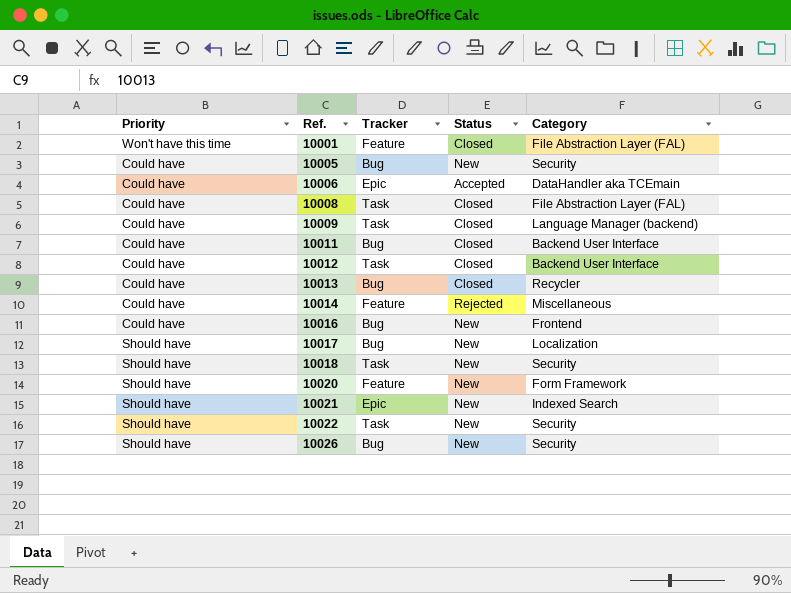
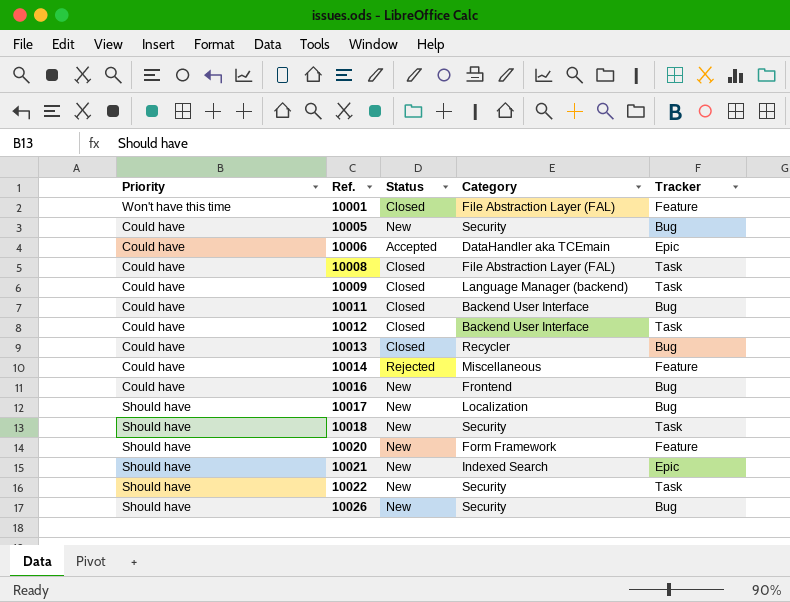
column Tracker | position: 3 -> 5

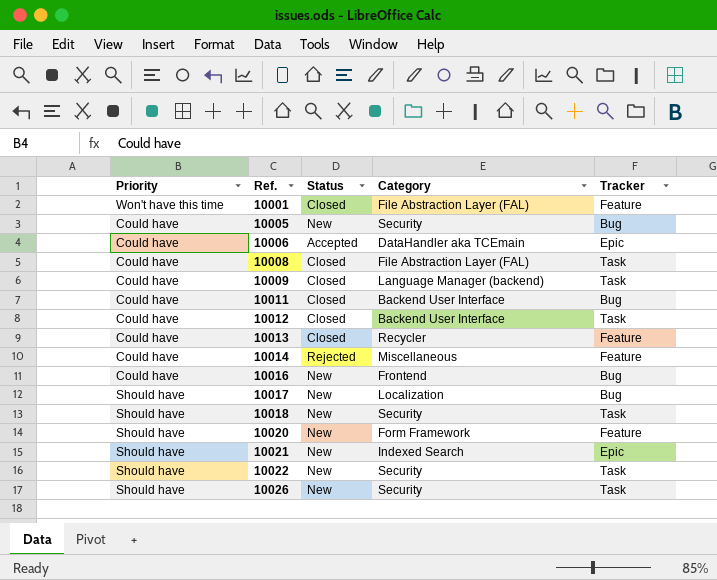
10013 | Tracker: Bug -> Feature
10026 | Tracker: Bug -> Task

